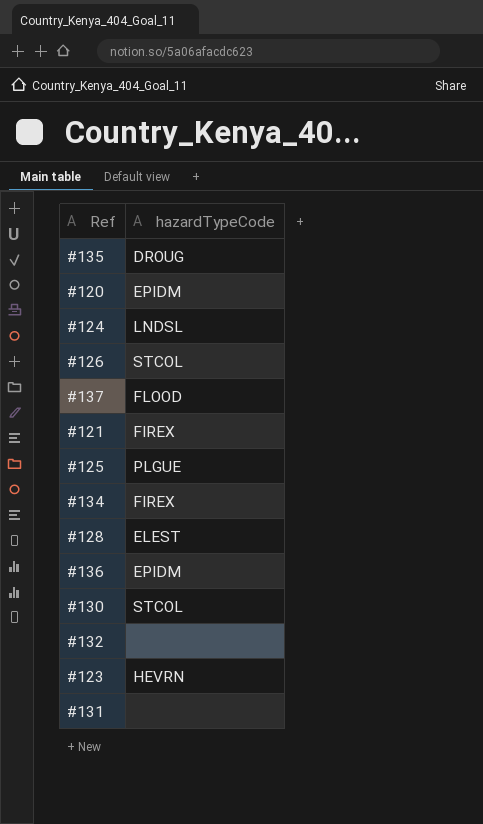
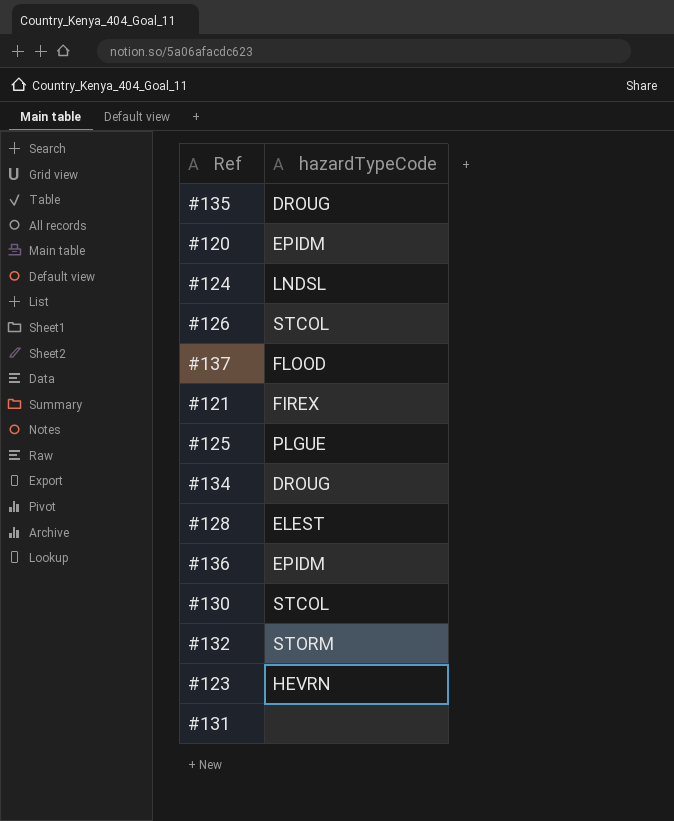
#134 | hazardTypeCode: FIREX -> DROUG
#132 | hazardTypeCode: none -> STORM

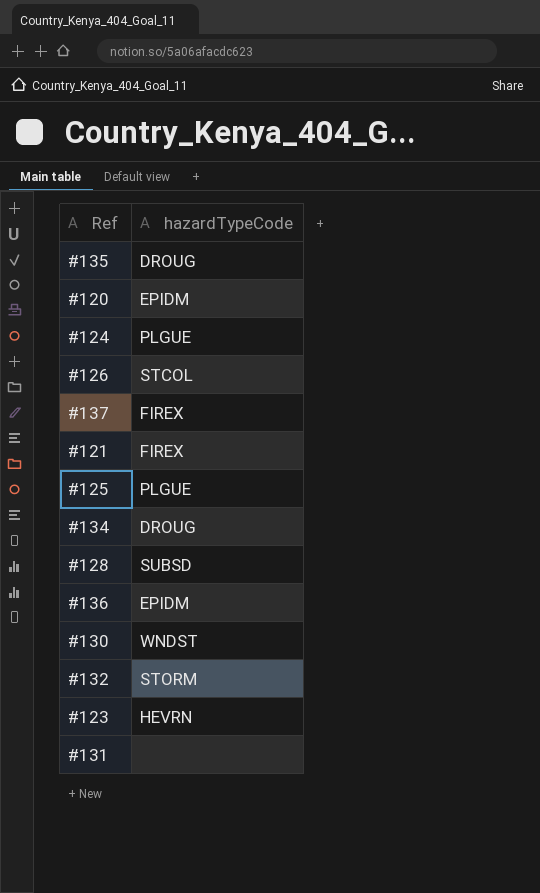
#124 | hazardTypeCode: LNDSL -> PLGUE
#137 | hazardTypeCode: FLOOD -> FIREX
#128 | hazardTypeCode: ELEST -> SUBSD
#130 | hazardTypeCode: STCOL -> WNDST

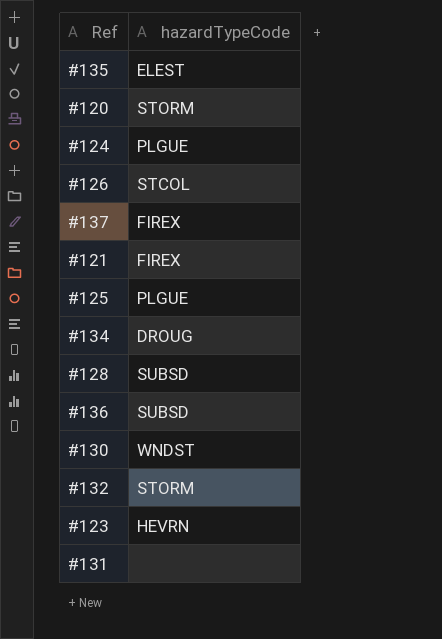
#135 | hazardTypeCode: DROUG -> ELEST
#120 | hazardTypeCode: EPIDM -> STORM
#136 | hazardTypeCode: EPIDM -> SUBSD

